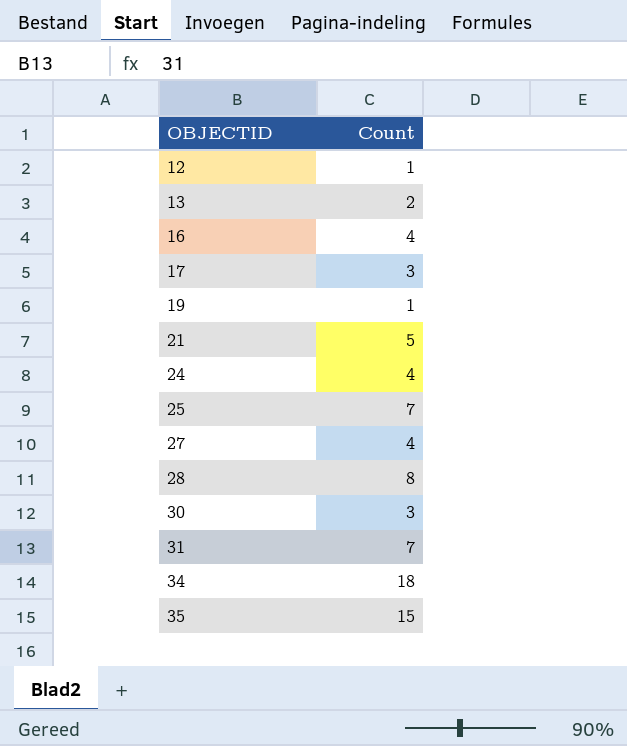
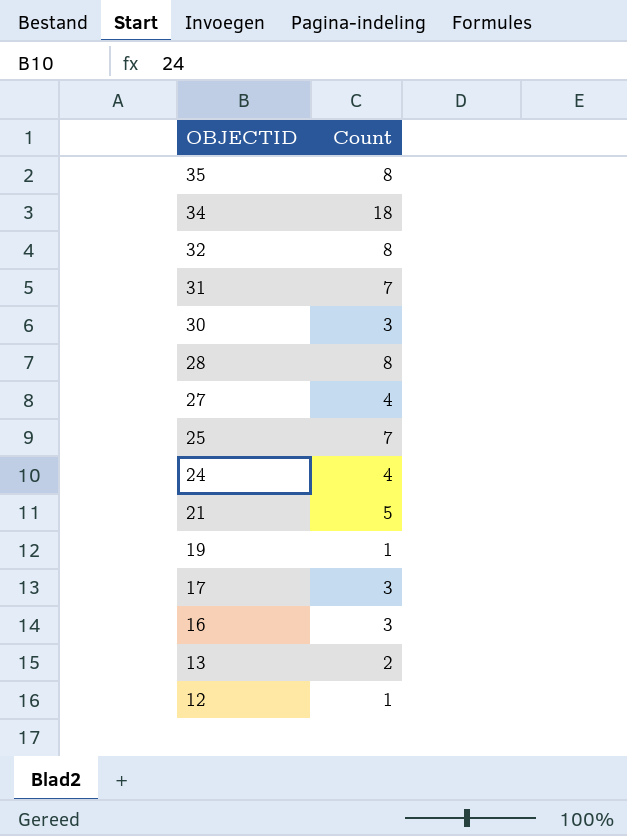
row order: OBJECTID ascending -> OBJECTID descending
35 | Count: 15 -> 8
row 32: none -> 8
16 | Count: 4 -> 3

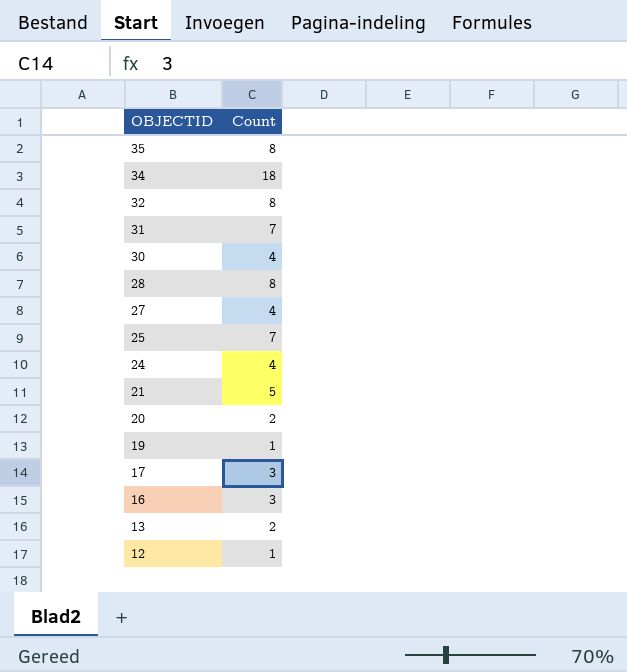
30 | Count: 3 -> 4
row 20: none -> 2

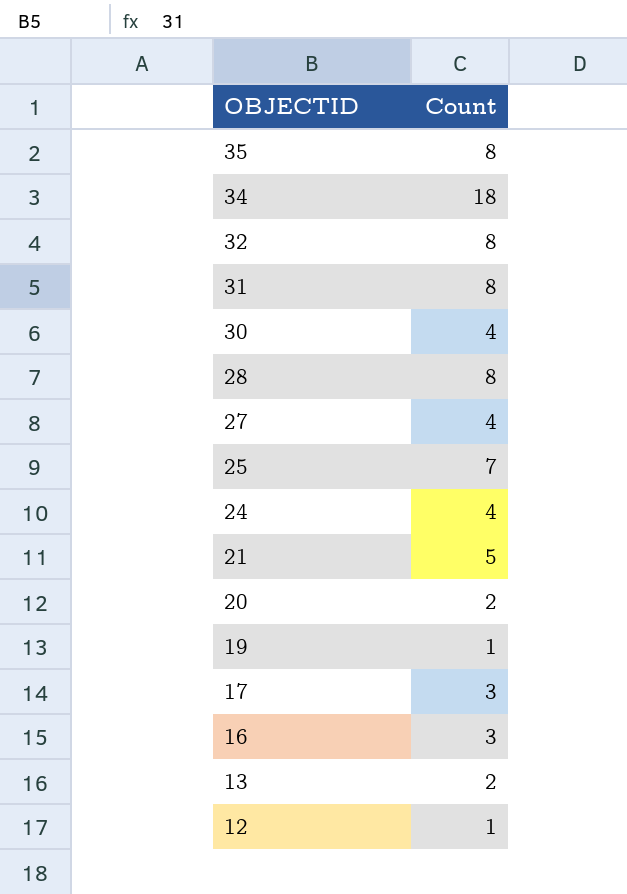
31 | Count: 7 -> 8

